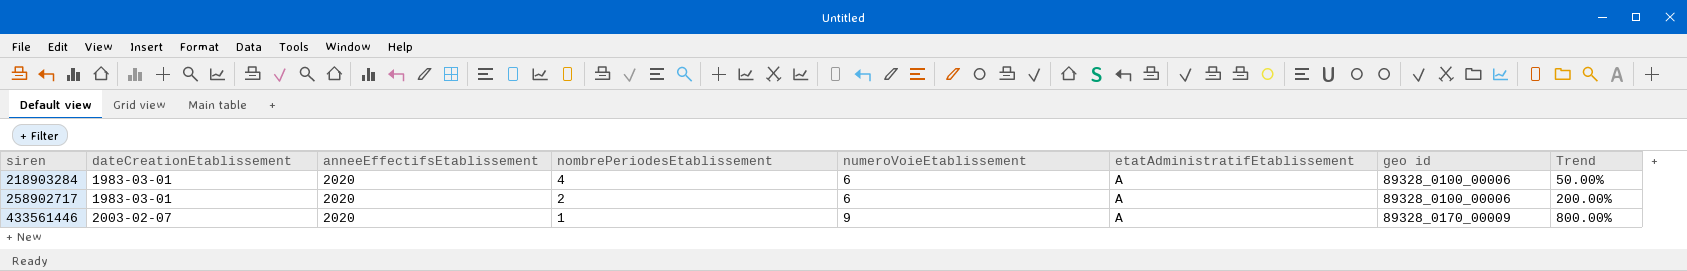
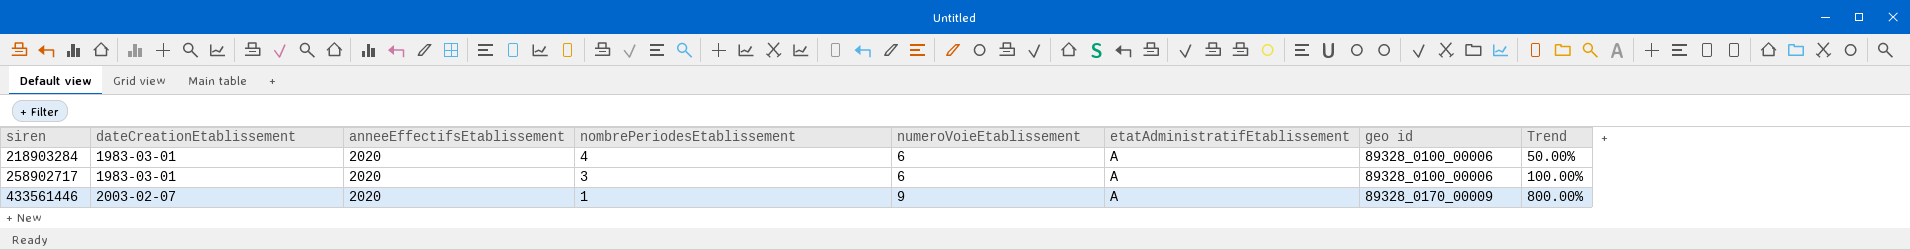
258902717 | nombrePeriodesEtablissement: 2 -> 3
258902717 | Trend: 200.00% -> 100.00%

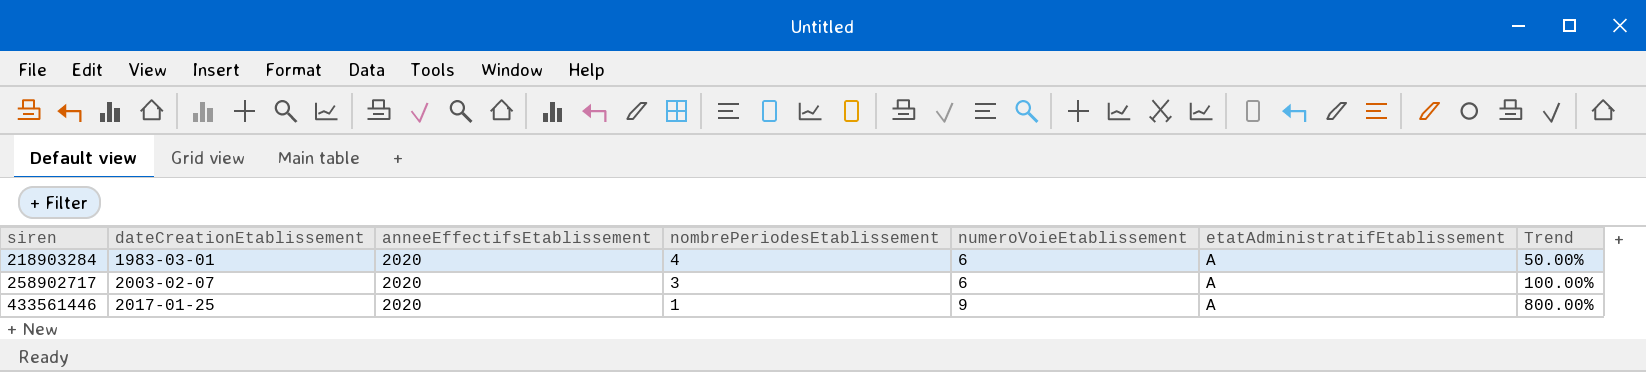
column geo id | position: 7 -> none
258902717 | dateCreationEtablissement: 1983-03-01 -> 2003-02-07
433561446 | dateCreationEtablissement: 2003-02-07 -> 2017-01-25

